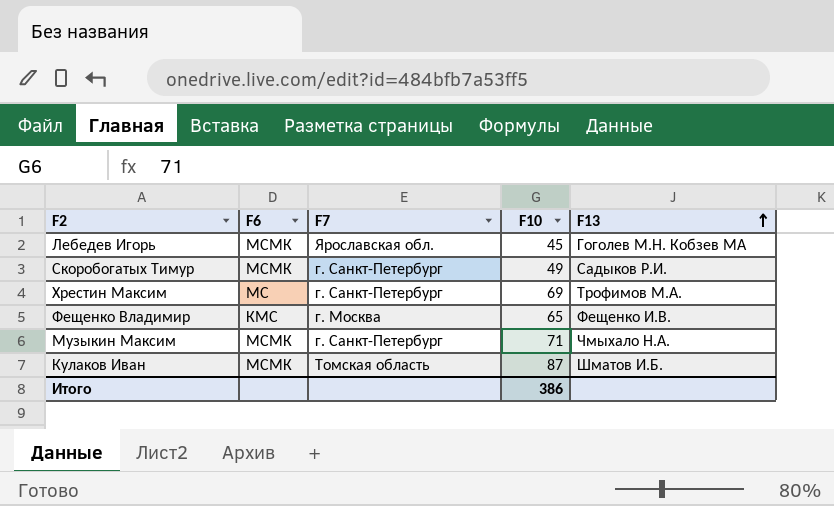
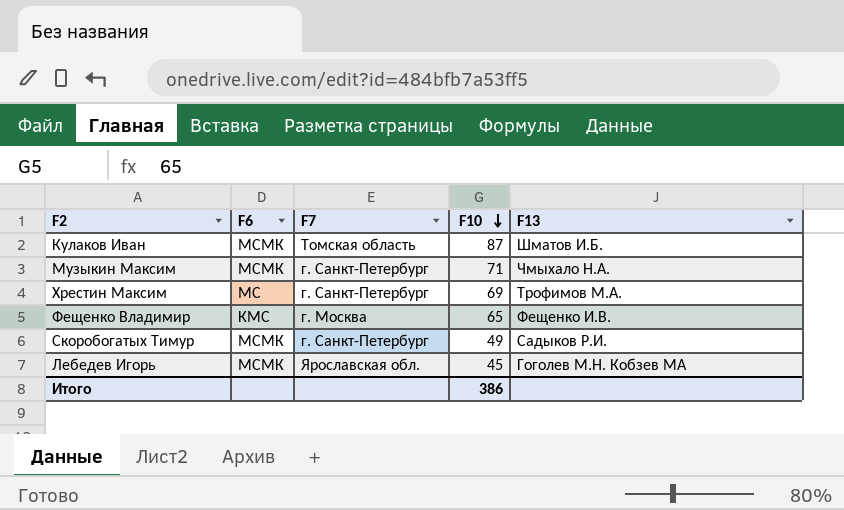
row order: F13 ascending -> F10 descending

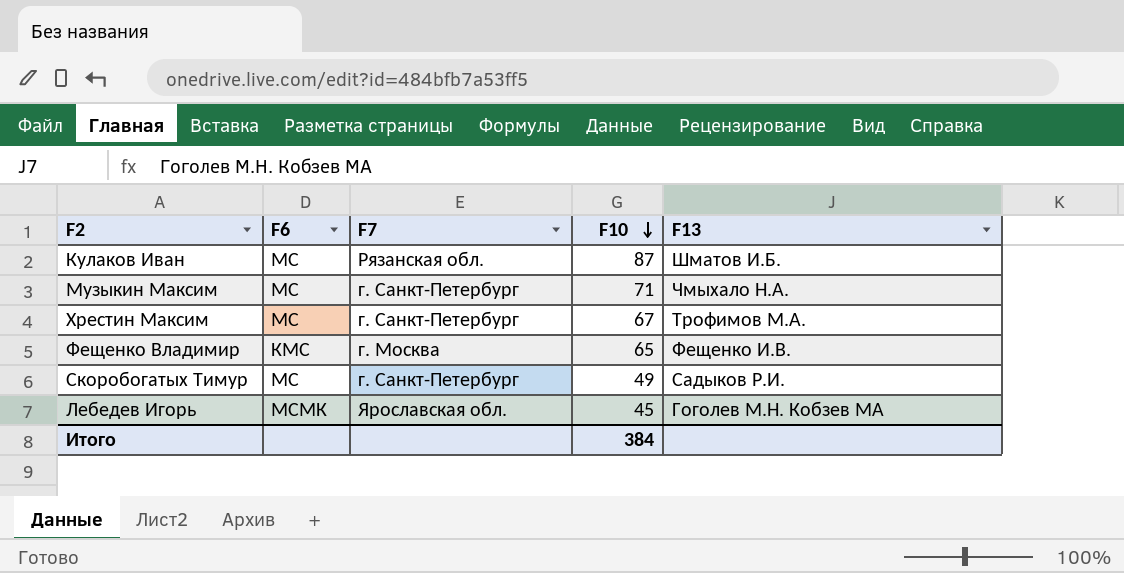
Кулаков Иван | F6: МСМК -> МС
Кулаков Иван | F7: Томская область -> Рязанская обл.
Музыкин Максим | F6: МСМК -> МС
Хрестин Максим | F10: 69 -> 67
Скоробогатых Тимур | F6: МСМК -> МС
Итого | F10: 386 -> 384

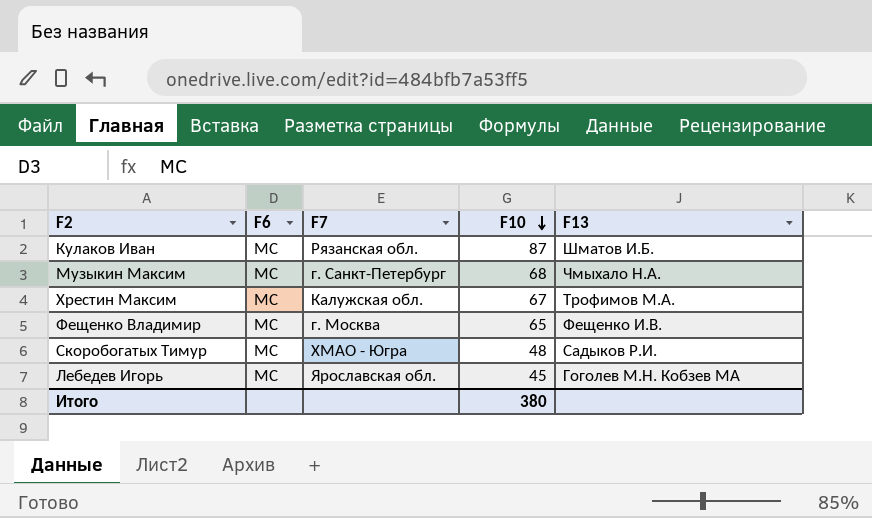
Музыкин Максим | F10: 71 -> 68
Хрестин Максим | F7: г. Санкт-Петербург -> Калужская обл.
Фещенко Владимир | F6: КМС -> МС
Скоробогатых Тимур | F7: г. Санкт-Петербург -> ХМАО - Югра
Скоробогатых Тимур | F10: 49 -> 48
Лебедев Игорь | F6: МСМК -> МС
Итого | F10: 384 -> 380

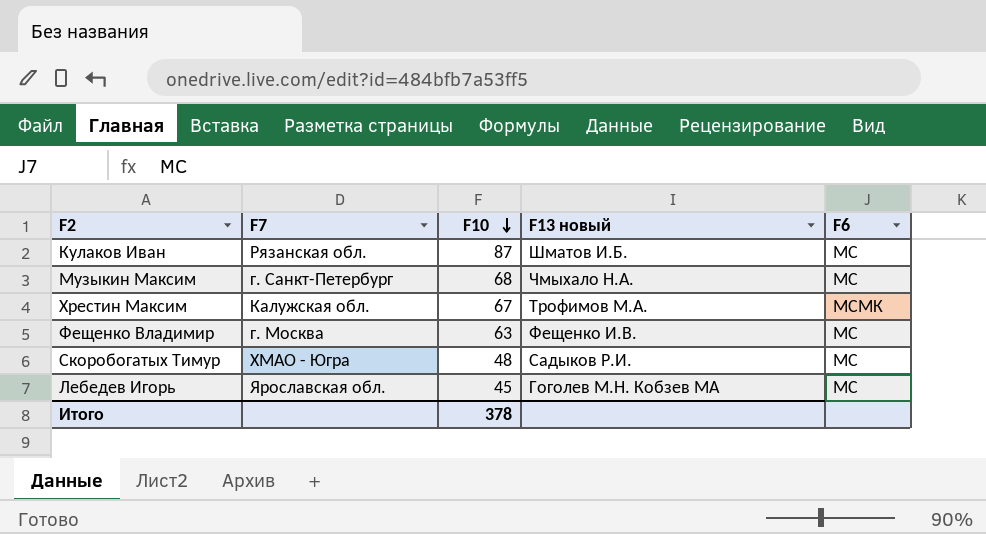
column name: F13 -> F13 новый
column F6 | position: 2 -> 5
Хрестин Максим | F6: МС -> МСМК
Фещенко Владимир | F10: 65 -> 63
Итого | F10: 380 -> 378

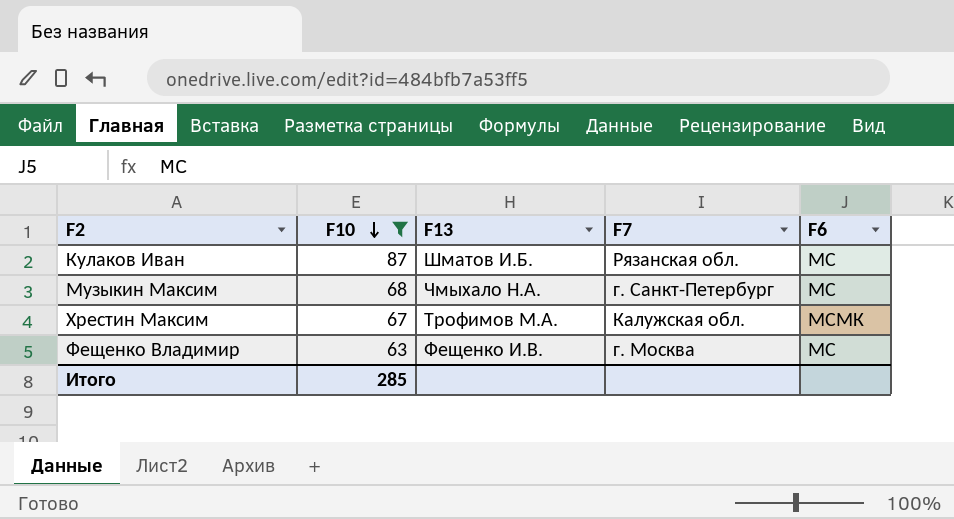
filter: none -> F10 >= 63
column name: F13 новый -> F13
column F7 | position: 2 -> 4
Итого | F10: 378 -> 285

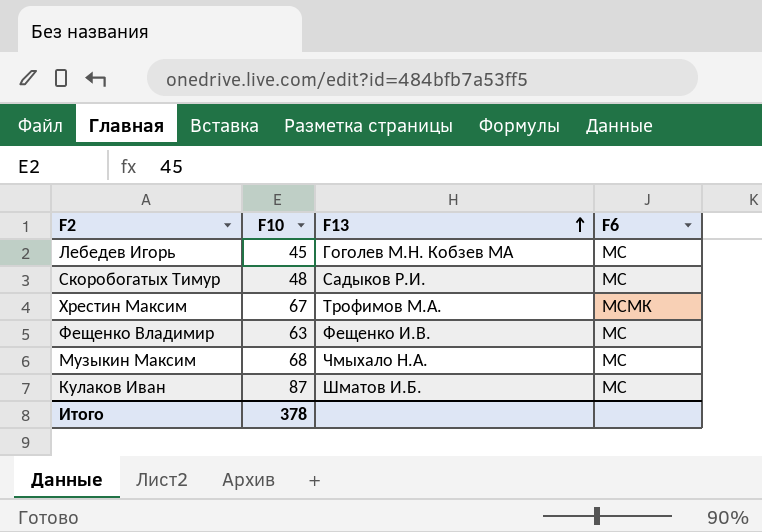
filter: F10 >= 63 -> none
row order: F10 descending -> F13 ascending
column F7 | position: 4 -> none
Итого | F10: 285 -> 378

